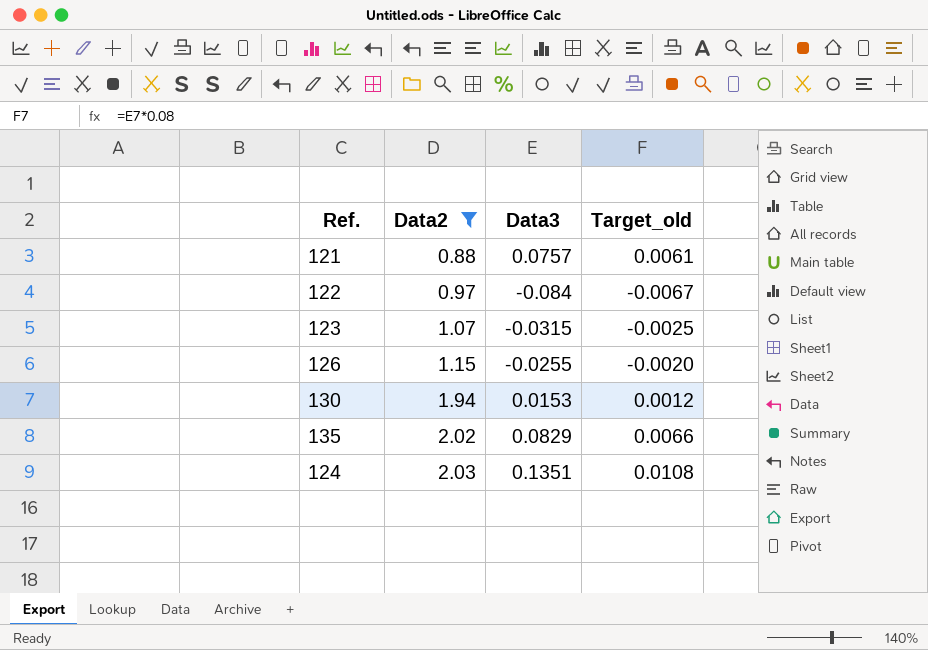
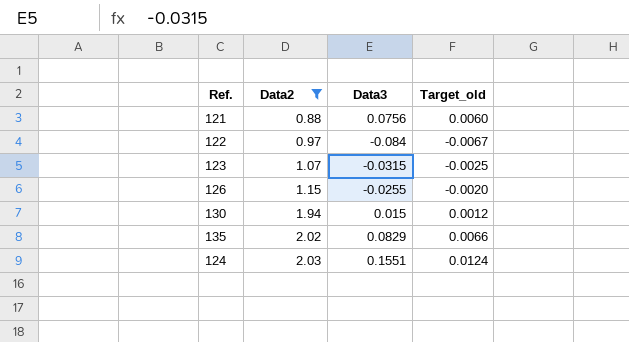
121 | Data3: 0.0757 -> 0.0756
121 | Target_old: 0.0061 -> 0.0060
130 | Data3: 0.0153 -> 0.015
124 | Data3: 0.1351 -> 0.1551
124 | Target_old: 0.0108 -> 0.0124

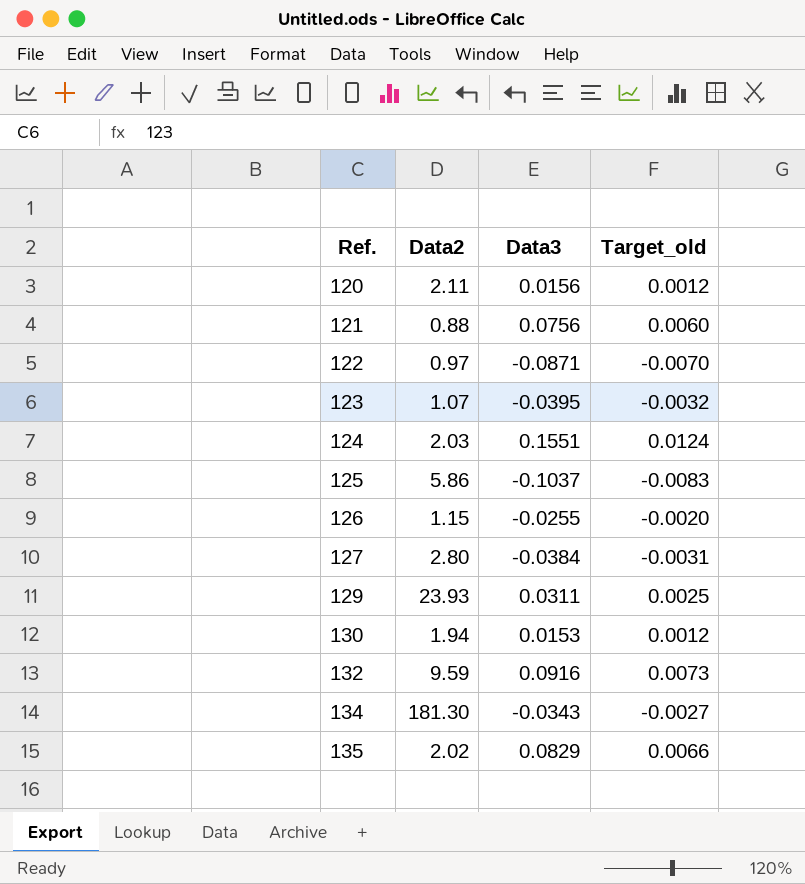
filter: Data2 <= 2.03 -> none
row order: Data2 ascending -> Ref. ascending
122 | Data3: -0.084 -> -0.0871
122 | Target_old: -0.0067 -> -0.0070
123 | Data3: -0.0315 -> -0.0395
123 | Target_old: -0.0025 -> -0.0032
130 | Data3: 0.015 -> 0.0153

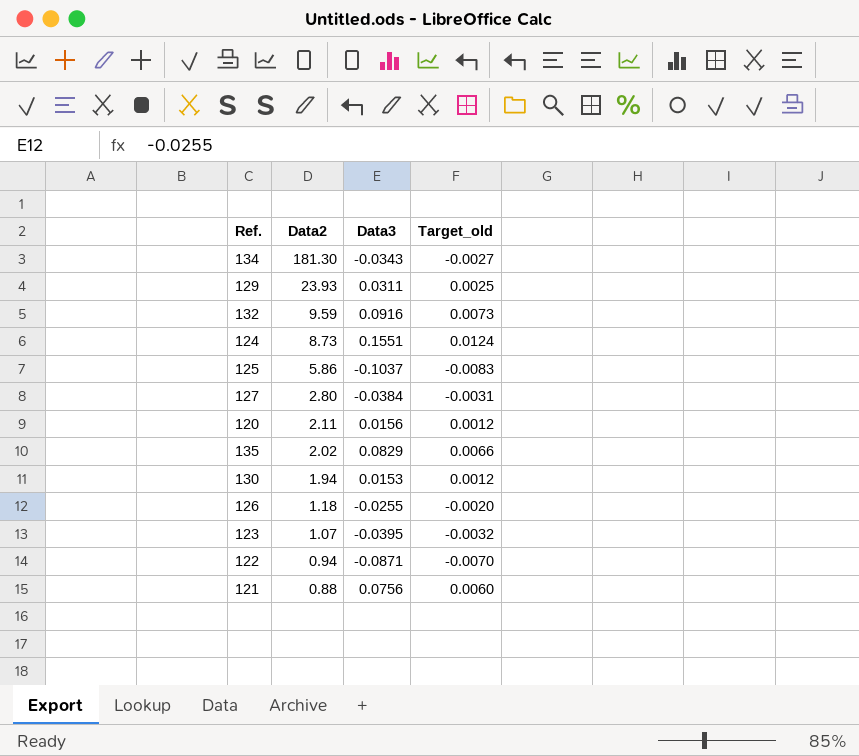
row order: Ref. ascending -> Data2 descending
124 | Data2: 2.03 -> 8.73
126 | Data2: 1.15 -> 1.18
122 | Data2: 0.97 -> 0.94

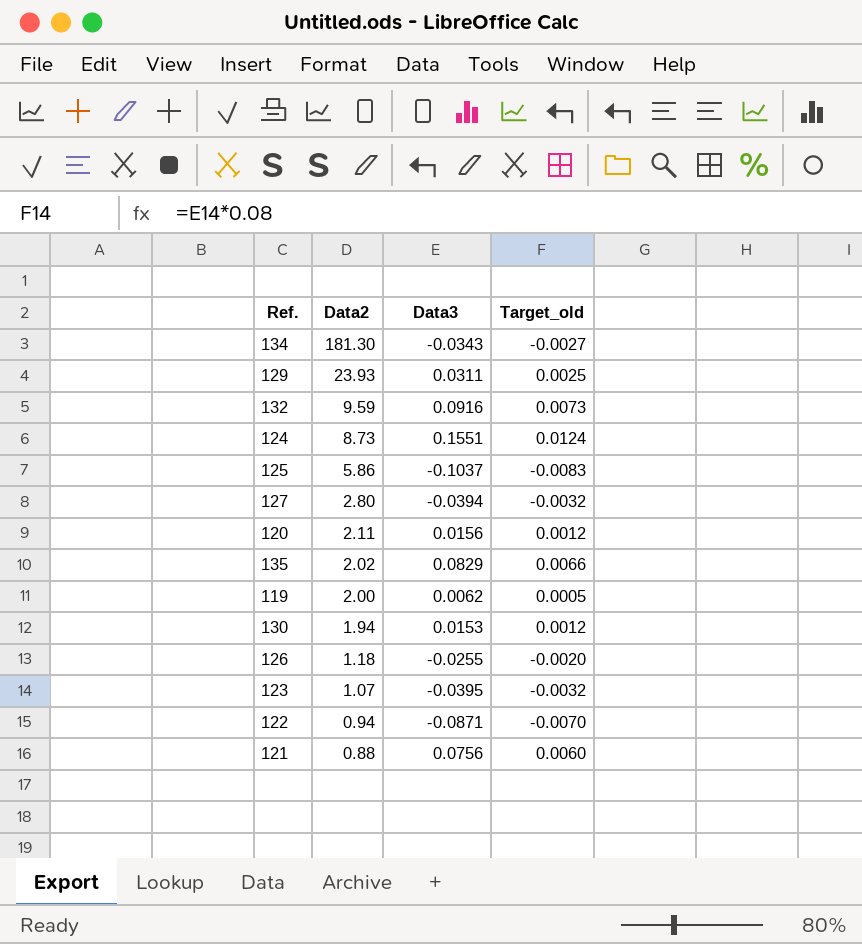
127 | Data3: -0.0384 -> -0.0394
127 | Target_old: -0.0031 -> -0.0032
row 119: none -> 2.00 | 0.0062 | 0.0005

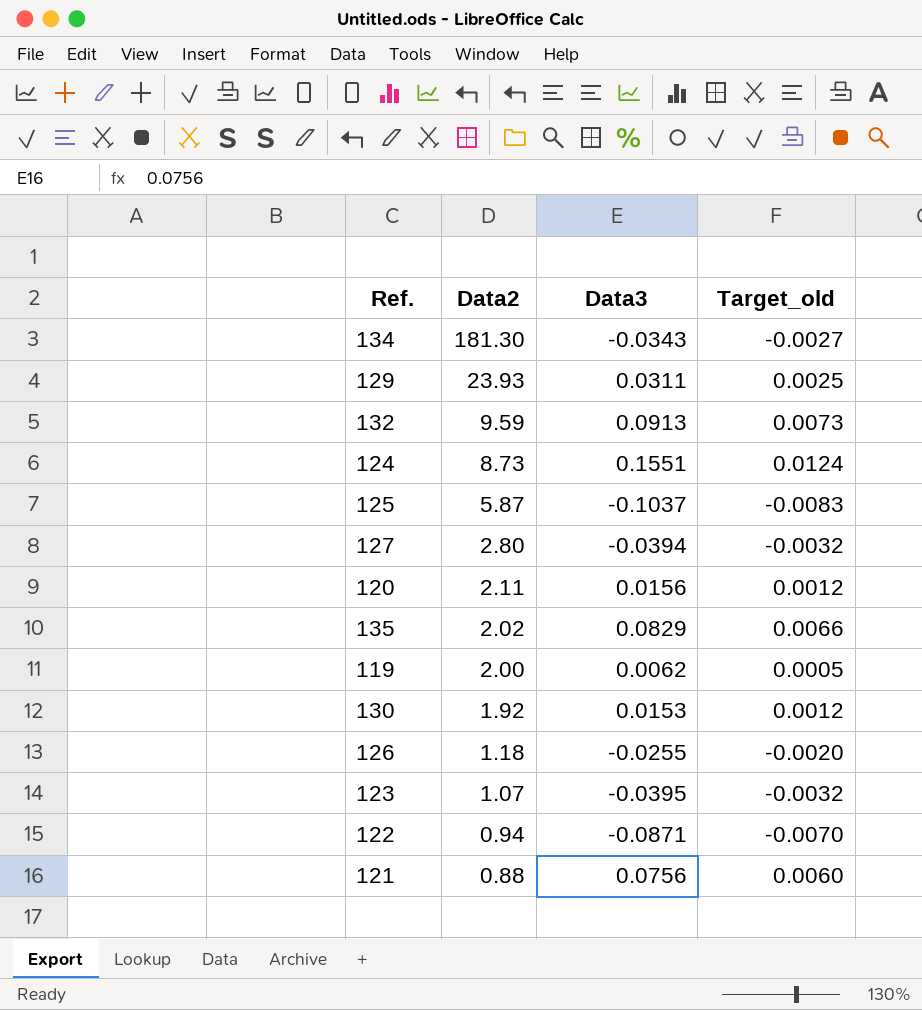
132 | Data3: 0.0916 -> 0.0913
125 | Data2: 5.86 -> 5.87
130 | Data2: 1.94 -> 1.92

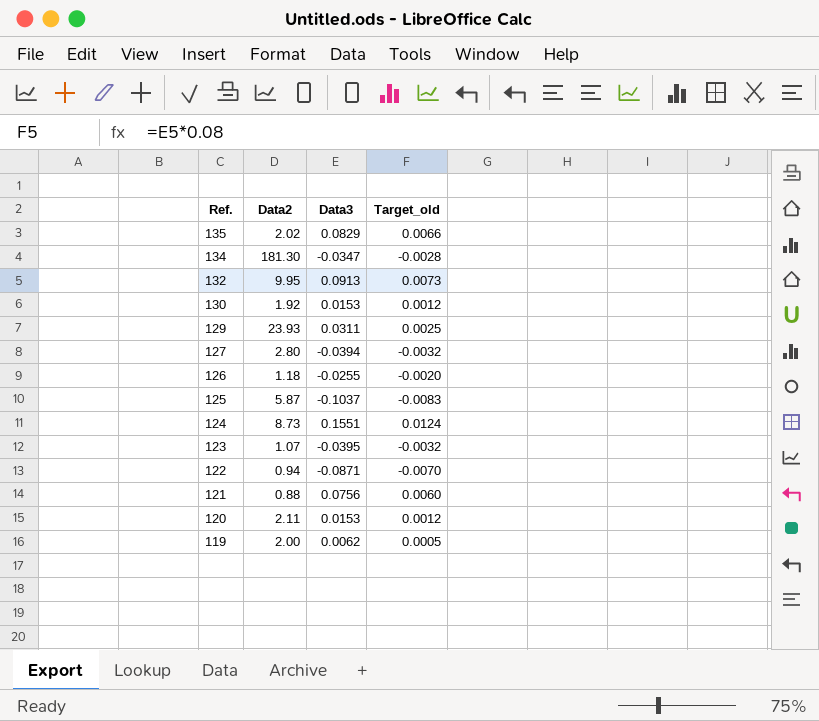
row order: Data2 descending -> Ref. descending
134 | Data3: -0.0343 -> -0.0347
134 | Target_old: -0.0027 -> -0.0028
132 | Data2: 9.59 -> 9.95
120 | Data3: 0.0156 -> 0.0153

